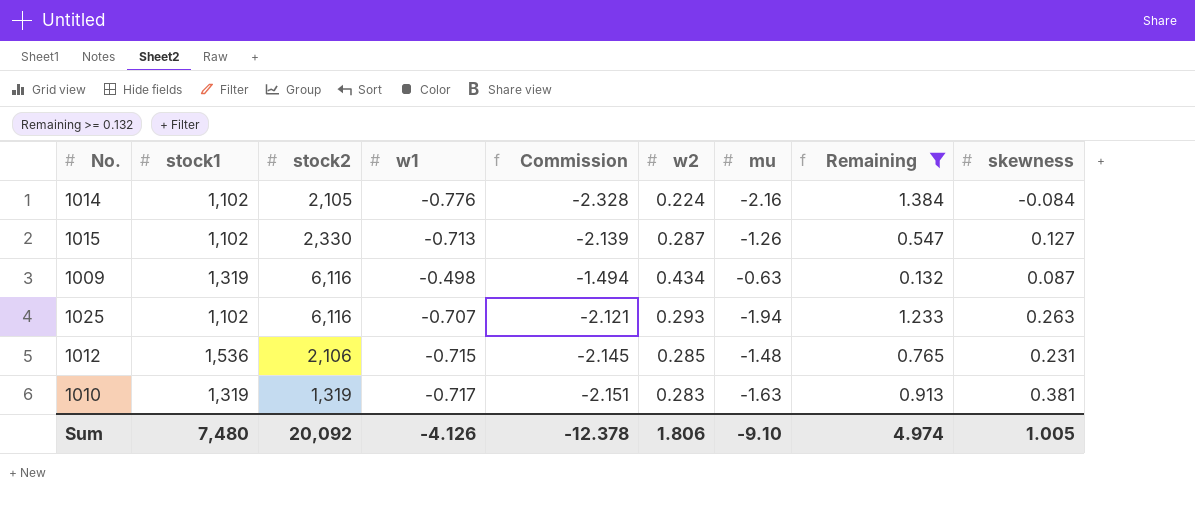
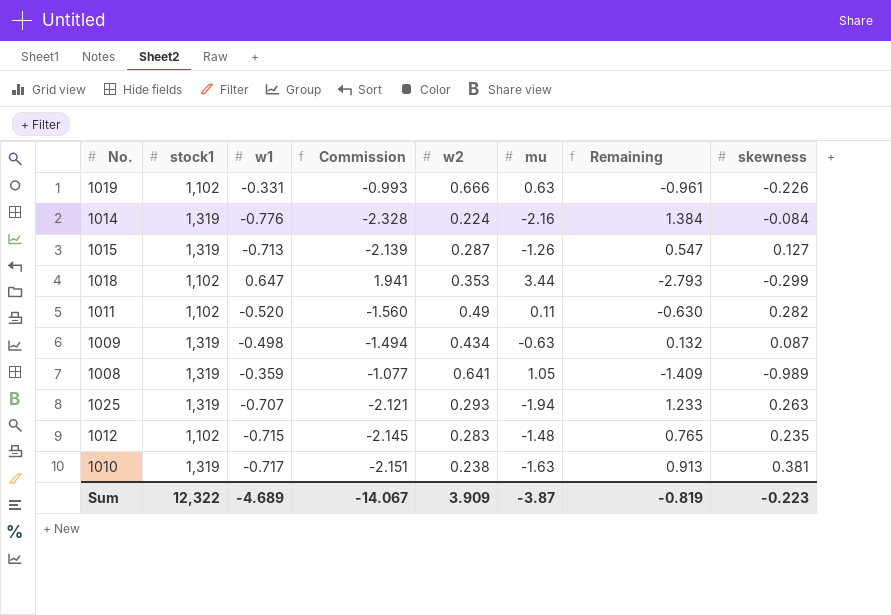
filter: Remaining >= 0.132 -> none
column stock2 | position: 3 -> none
1014 | stock1: 1,102 -> 1,319
1015 | stock1: 1,102 -> 1,319
1025 | stock1: 1,102 -> 1,319
1012 | stock1: 1,536 -> 1,102
1012 | w2: 0.285 -> 0.283
1012 | skewness: 0.231 -> 0.235
1010 | w2: 0.283 -> 0.238
Sum | stock1: 7,480 -> 12,322
Sum | w1: -4.126 -> -4.689
Sum | Commission: -12.378 -> -14.067
Sum | w2: 1.806 -> 3.909
Sum | mu: -9.10 -> -3.87
Sum | Remaining: 4.974 -> -0.819
Sum | skewness: 1.005 -> -0.223

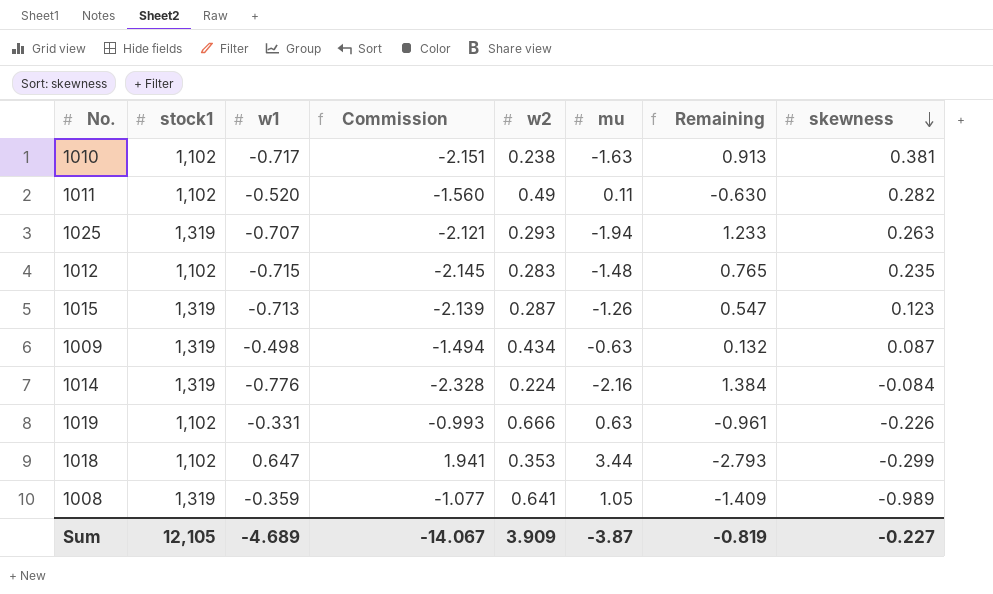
row order: none -> skewness descending
1010 | stock1: 1,319 -> 1,102
1015 | skewness: 0.127 -> 0.123
Sum | stock1: 12,322 -> 12,105
Sum | skewness: -0.223 -> -0.227

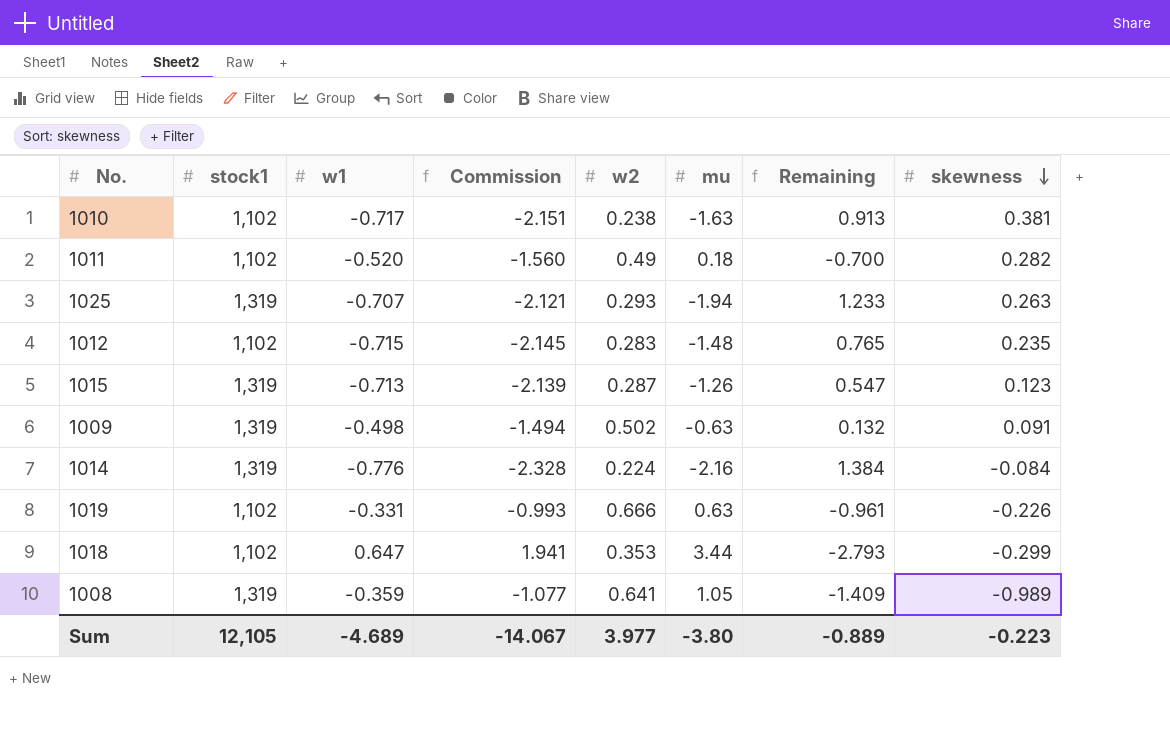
1011 | mu: 0.11 -> 0.18
1011 | Remaining: -0.630 -> -0.700
1009 | w2: 0.434 -> 0.502
1009 | skewness: 0.087 -> 0.091
Sum | w2: 3.909 -> 3.977
Sum | mu: -3.87 -> -3.80
Sum | Remaining: -0.819 -> -0.889
Sum | skewness: -0.227 -> -0.223

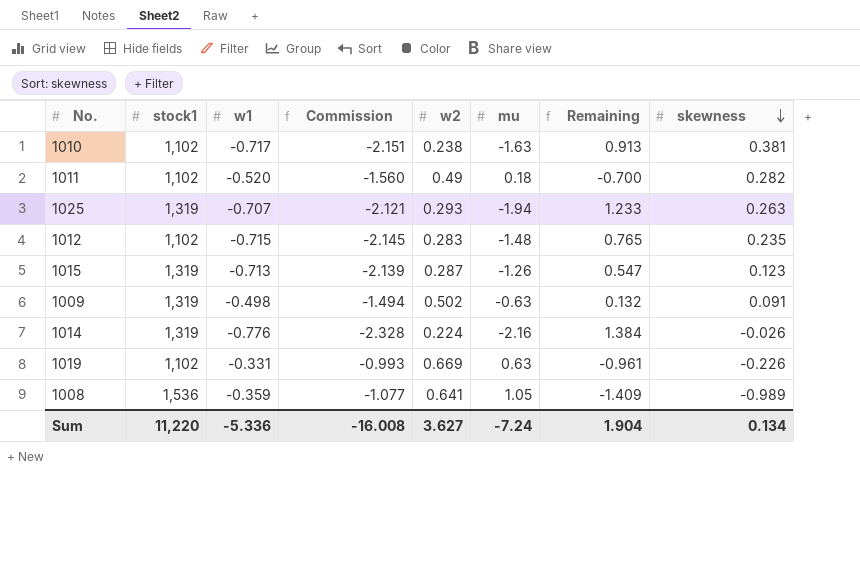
row 1018: 1,102 | 0.647 | 1.941 | 0.353 | 3.44 | -2.793 | -0.299 -> none
1014 | skewness: -0.084 -> -0.026
1019 | w2: 0.666 -> 0.669
1008 | stock1: 1,319 -> 1,536
Sum | stock1: 12,105 -> 11,220
Sum | w1: -4.689 -> -5.336
Sum | Commission: -14.067 -> -16.008
Sum | w2: 3.977 -> 3.627
Sum | mu: -3.80 -> -7.24
Sum | Remaining: -0.889 -> 1.904
Sum | skewness: -0.223 -> 0.134

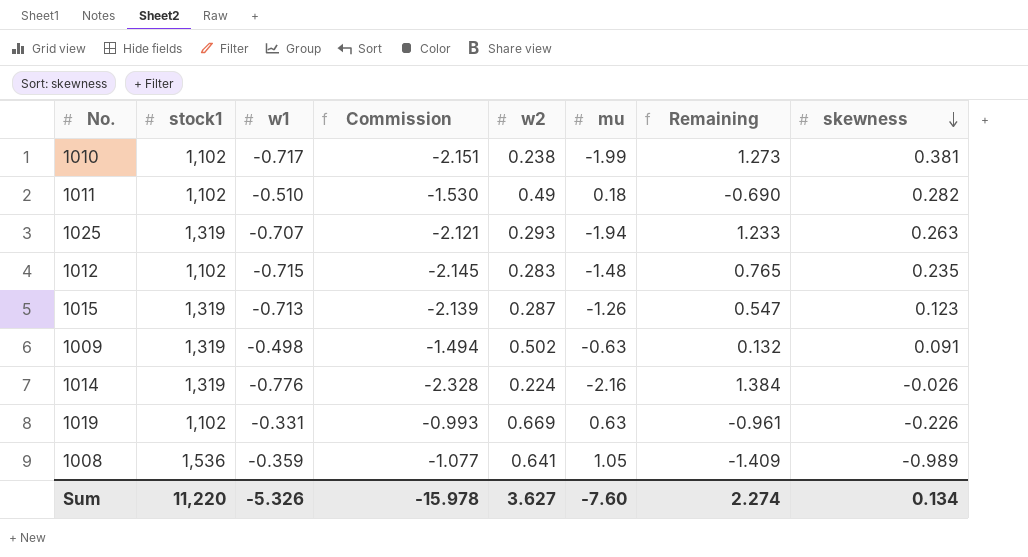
1010 | mu: -1.63 -> -1.99
1010 | Remaining: 0.913 -> 1.273
1011 | w1: -0.520 -> -0.510
1011 | Commission: -1.560 -> -1.530
1011 | Remaining: -0.700 -> -0.690
Sum | w1: -5.336 -> -5.326
Sum | Commission: -16.008 -> -15.978
Sum | mu: -7.24 -> -7.60
Sum | Remaining: 1.904 -> 2.274

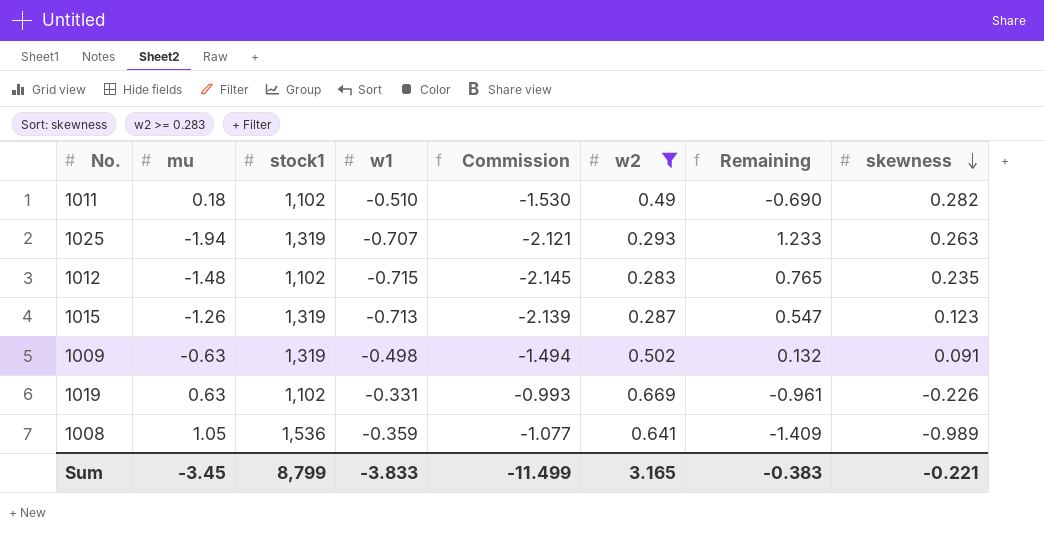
filter: none -> w2 >= 0.283
column mu | position: 6 -> 2
Sum | mu: -7.60 -> -3.45
Sum | stock1: 11,220 -> 8,799
Sum | w1: -5.326 -> -3.833
Sum | Commission: -15.978 -> -11.499
Sum | w2: 3.627 -> 3.165
Sum | Remaining: 2.274 -> -0.383
Sum | skewness: 0.134 -> -0.221

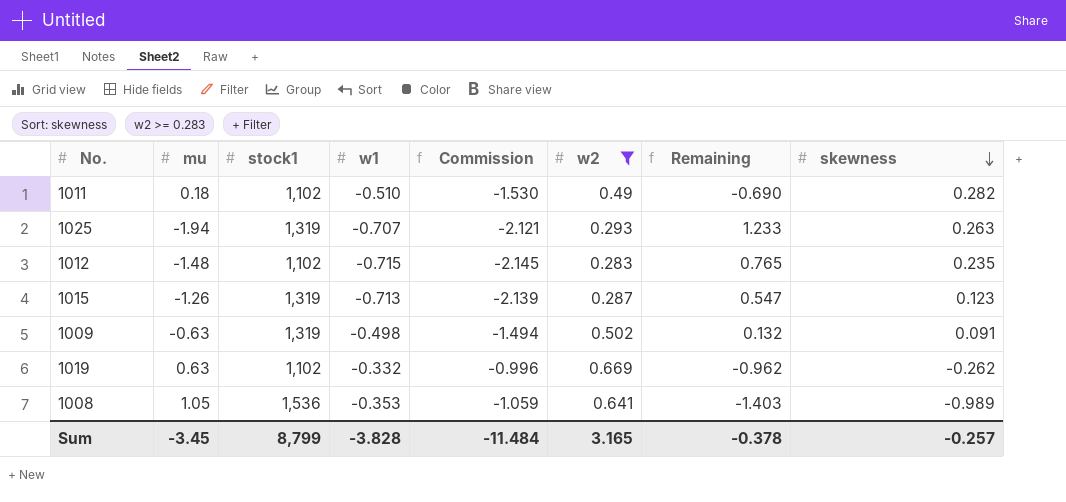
1019 | w1: -0.331 -> -0.332
1019 | Commission: -0.993 -> -0.996
1019 | Remaining: -0.961 -> -0.962
1019 | skewness: -0.226 -> -0.262
1008 | w1: -0.359 -> -0.353
1008 | Commission: -1.077 -> -1.059
1008 | Remaining: -1.409 -> -1.403
Sum | w1: -3.833 -> -3.828
Sum | Commission: -11.499 -> -11.484
Sum | Remaining: -0.383 -> -0.378
Sum | skewness: -0.221 -> -0.257

